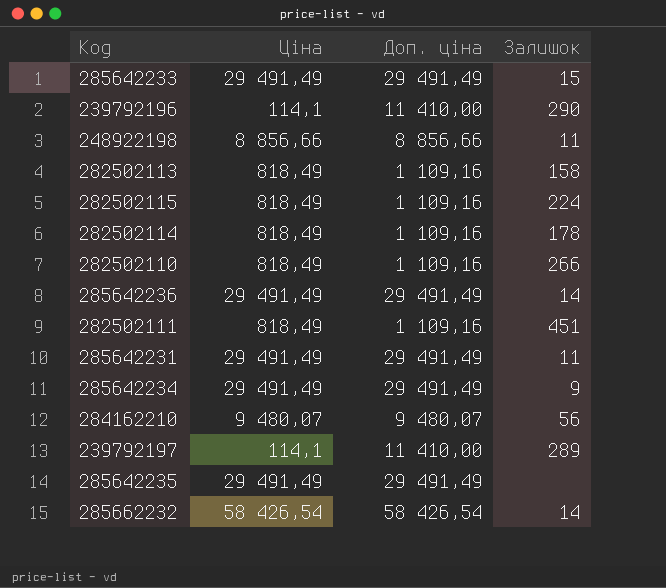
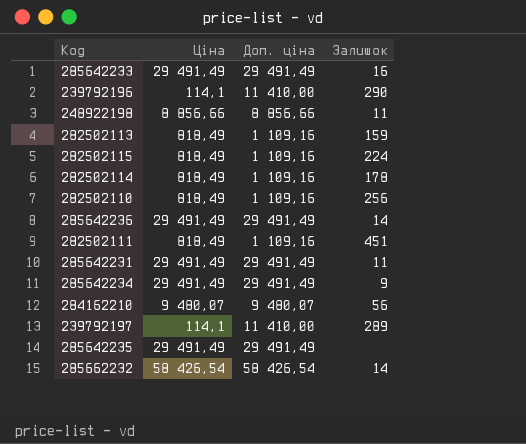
285642233 | Залишок: 15 -> 16
282502113 | Залишок: 158 -> 159
282502110 | Залишок: 266 -> 256

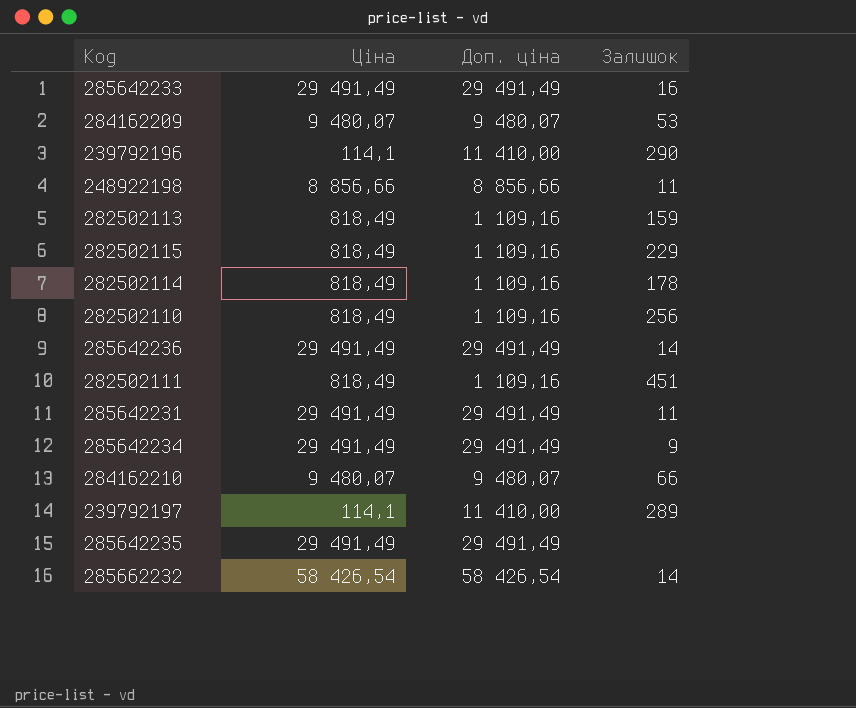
row 284162209: none -> 9 480,07 | 9 480,07 | 53
282502115 | Залишок: 224 -> 229
284162210 | Залишок: 56 -> 66

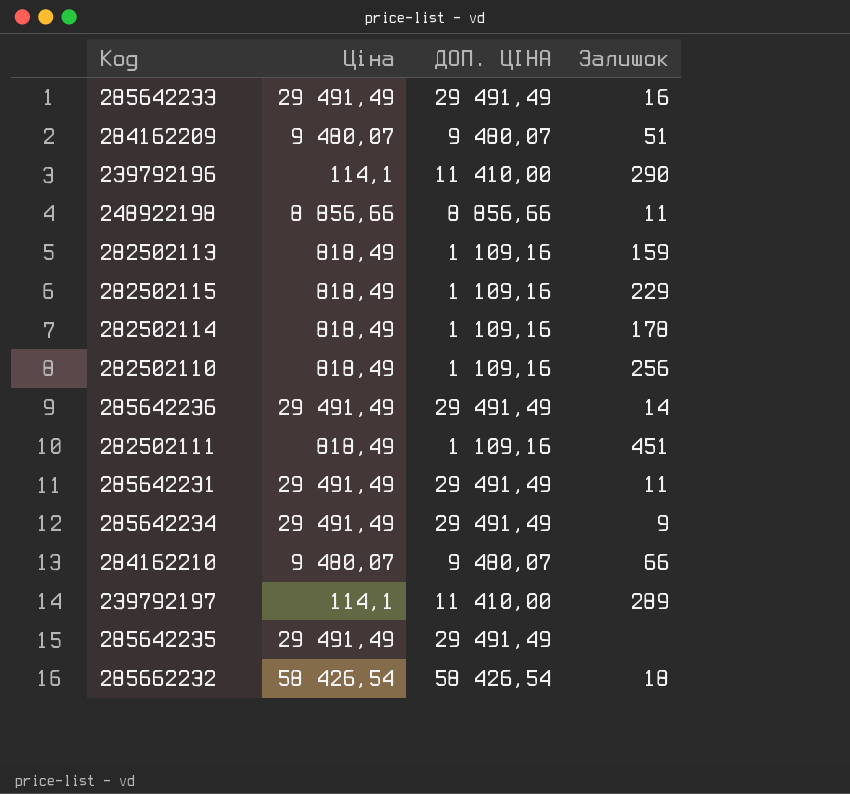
column name: Доп. ціна -> ДОП. ЦІНА
284162209 | Залишок: 53 -> 51
285662232 | Залишок: 14 -> 18

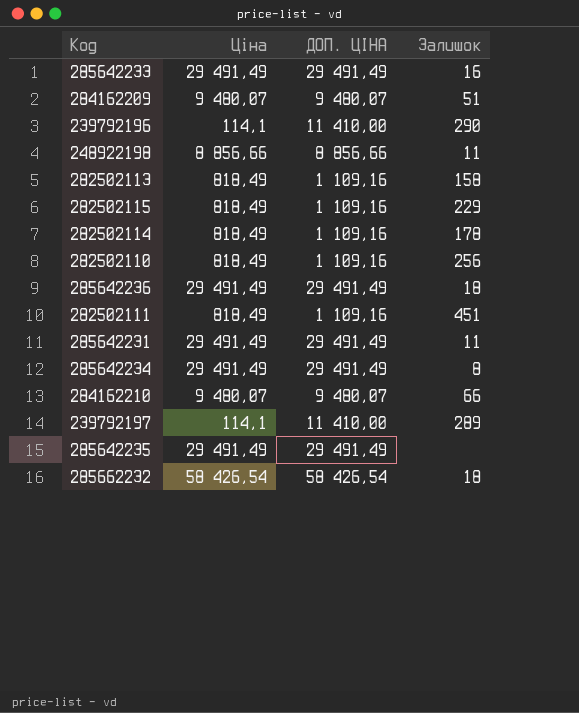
282502113 | Залишок: 159 -> 158
285642236 | Залишок: 14 -> 18
285642234 | Залишок: 9 -> 8

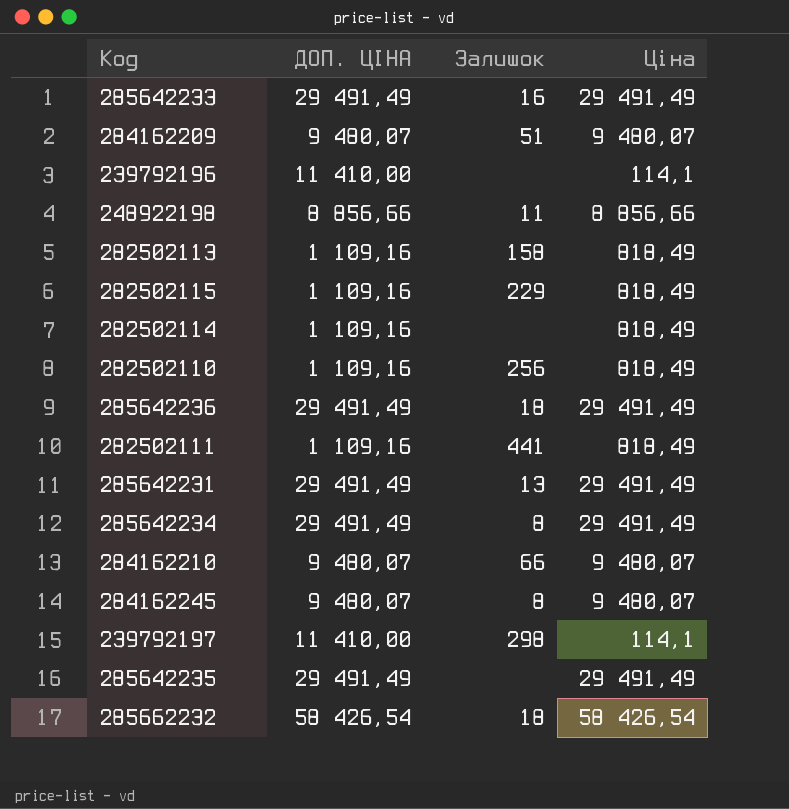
column Ціна | position: 2 -> 4
239792196 | Залишок: 290 -> none
282502114 | Залишок: 178 -> none
282502111 | Залишок: 451 -> 441
285642231 | Залишок: 11 -> 13
row 284162245: none -> 9 480,07 | 8 | 9 480,07
239792197 | Залишок: 289 -> 298

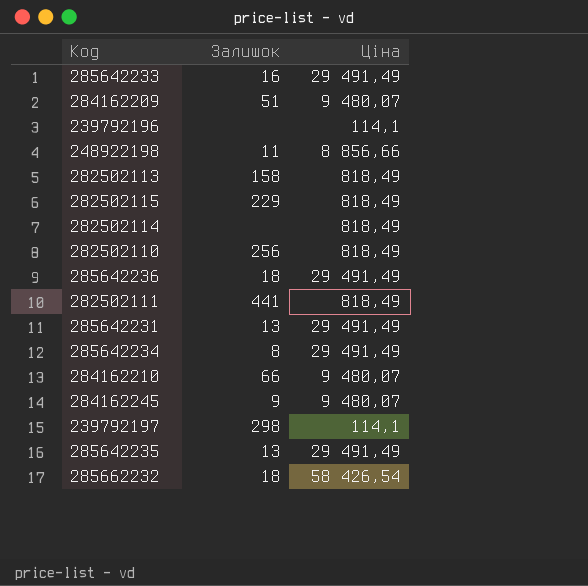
column ДОП. ЦІНА | position: 2 -> none
284162245 | Залишок: 8 -> 9
285642235 | Залишок: none -> 13

